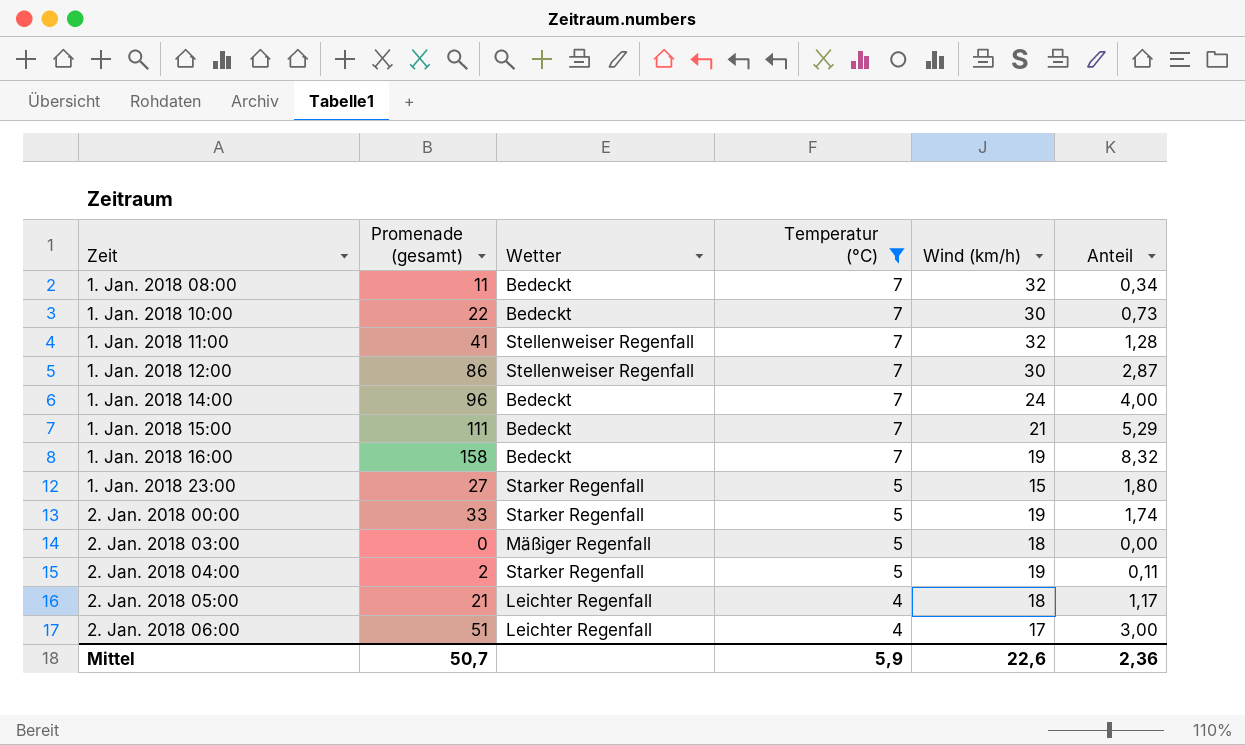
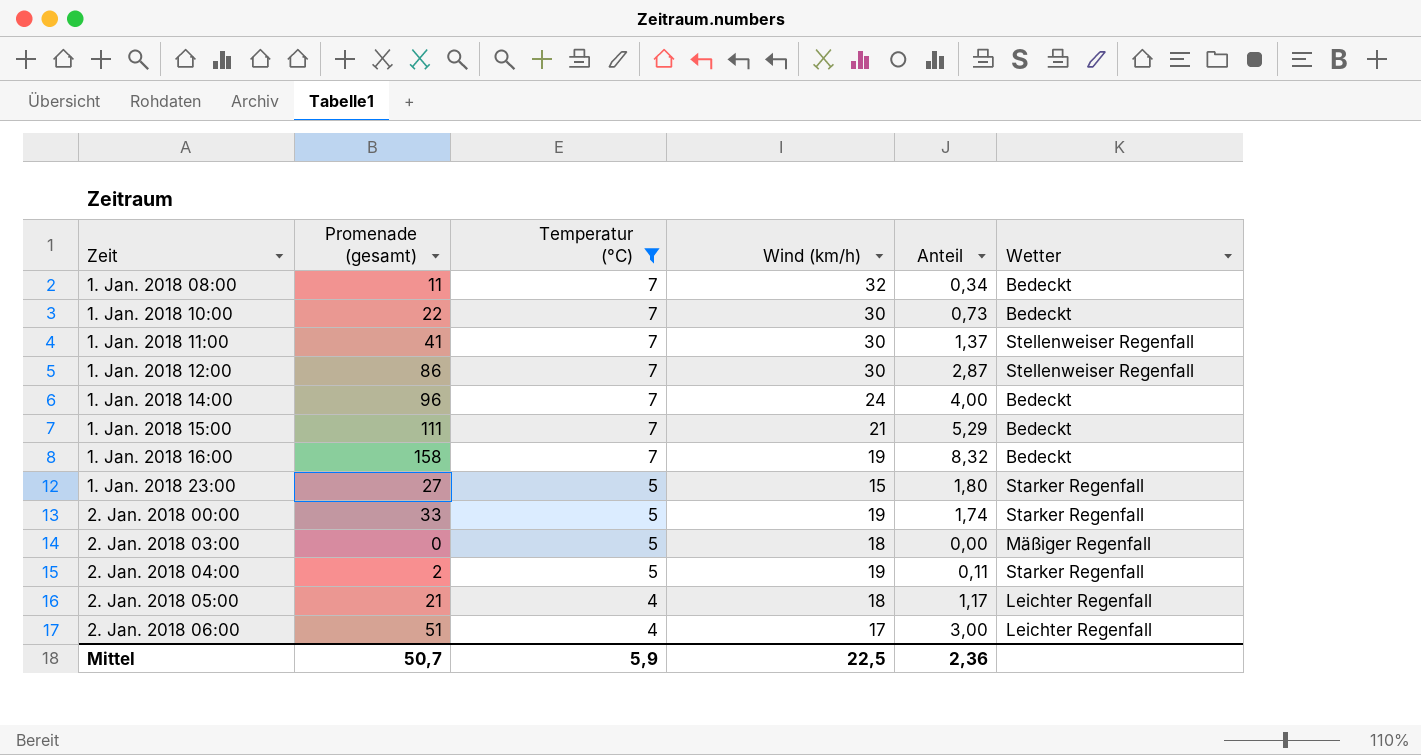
column Wetter | position: 3 -> 6
1. Jan. 2018 11:00 | Wind (km/h): 32 -> 30
1. Jan. 2018 11:00 | Anteil: 1,28 -> 1,37
Mittel | Wind (km/h): 22,6 -> 22,5

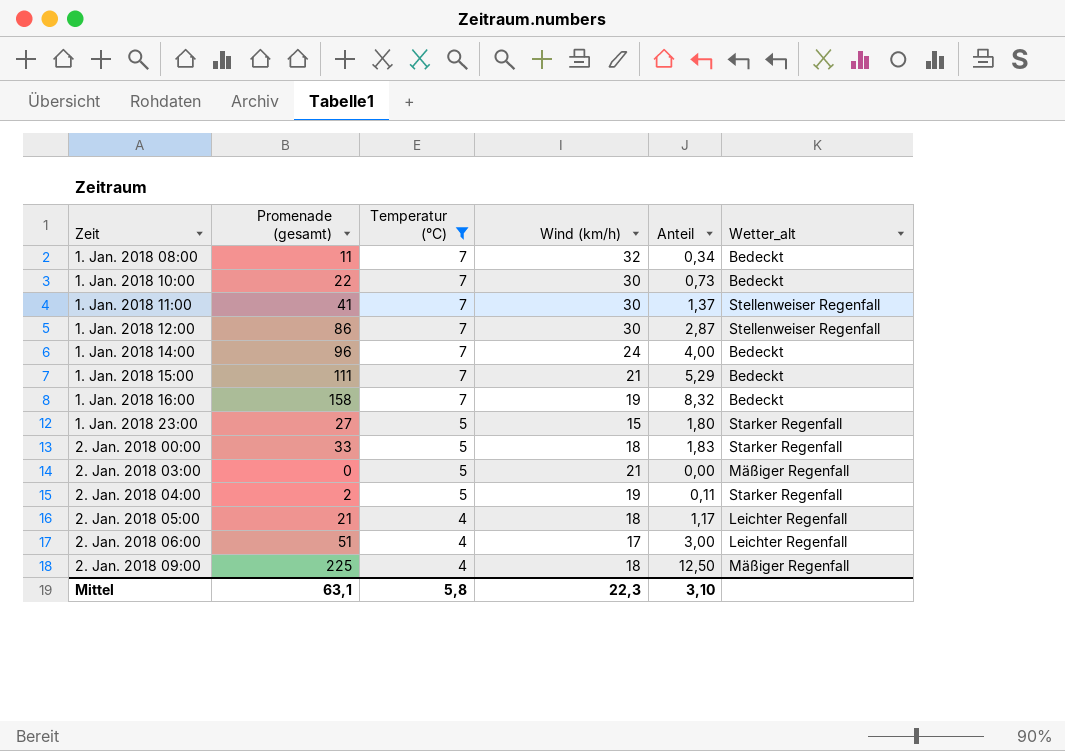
column name: Wetter -> Wetter_alt
2. Jan. 2018 00:00 | Wind (km/h): 19 -> 18
2. Jan. 2018 00:00 | Anteil: 1,74 -> 1,83
2. Jan. 2018 03:00 | Wind (km/h): 18 -> 21
row 2. Jan. 2018 09:00: none -> 225 | 4 | 18 | 12,50 | Mäßiger Regenfall
Mittel | Promenade (gesamt): 50,7 -> 63,1
Mittel | Temperatur (°C): 5,9 -> 5,8
Mittel | Wind (km/h): 22,5 -> 22,3
Mittel | Anteil: 2,36 -> 3,10

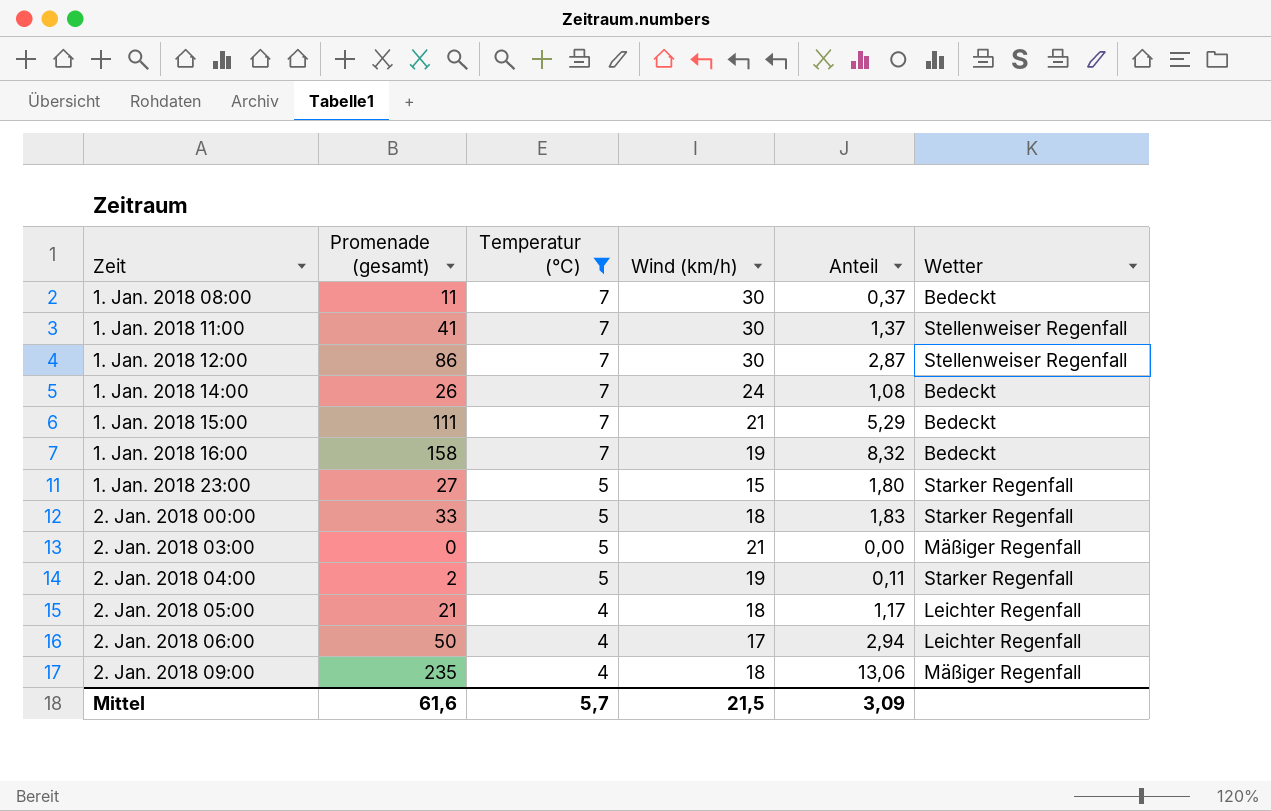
column name: Wetter_alt -> Wetter
row 1. Jan. 2018 10:00: 22 | 7 | 30 | 0,73 | Bedeckt -> none
1. Jan. 2018 08:00 | Wind (km/h): 32 -> 30
1. Jan. 2018 08:00 | Anteil: 0,34 -> 0,37
1. Jan. 2018 14:00 | Promenade (gesamt): 96 -> 26
1. Jan. 2018 14:00 | Anteil: 4,00 -> 1,08
2. Jan. 2018 06:00 | Promenade (gesamt): 51 -> 50
2. Jan. 2018 06:00 | Anteil: 3,00 -> 2,94
2. Jan. 2018 09:00 | Promenade (gesamt): 225 -> 235
2. Jan. 2018 09:00 | Anteil: 12,50 -> 13,06
Mittel | Promenade (gesamt): 63,1 -> 61,6
Mittel | Temperatur (°C): 5,8 -> 5,7
Mittel | Wind (km/h): 22,3 -> 21,5
Mittel | Anteil: 3,10 -> 3,09

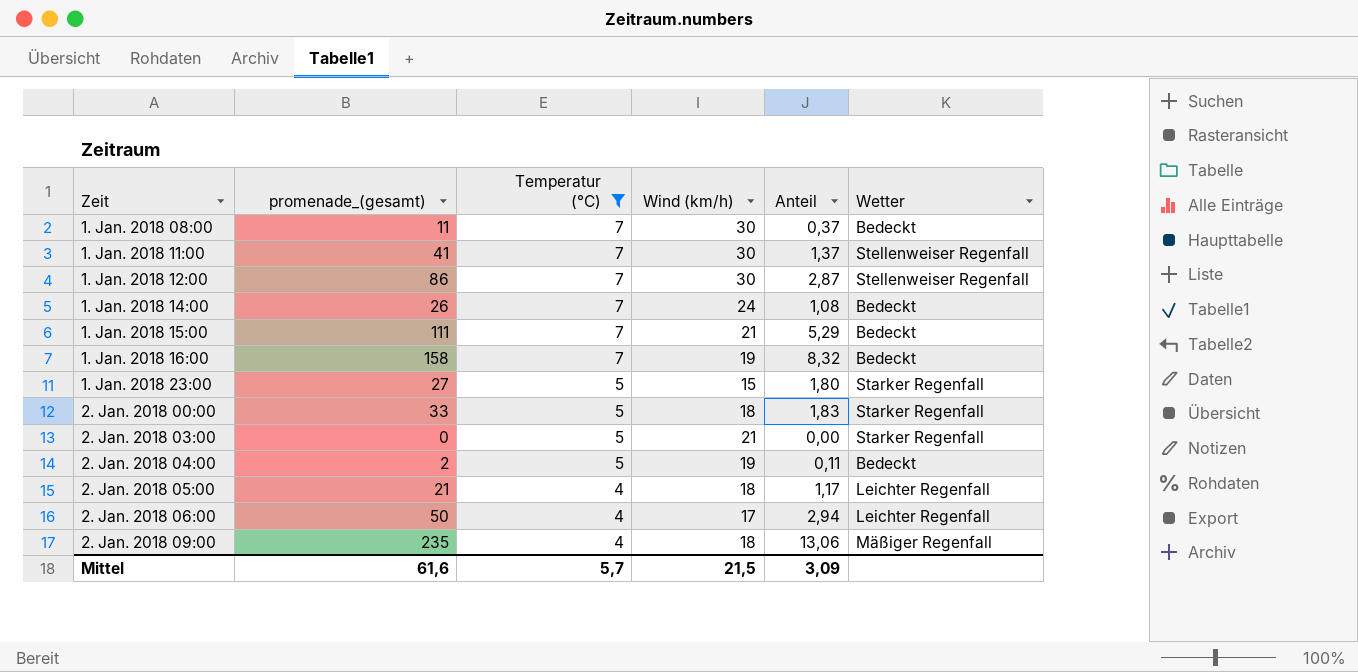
column name: Promenade (gesamt) -> promenade_(gesamt)
2. Jan. 2018 03:00 | Wetter: Mäßiger Regenfall -> Starker Regenfall
2. Jan. 2018 04:00 | Wetter: Starker Regenfall -> Bedeckt

